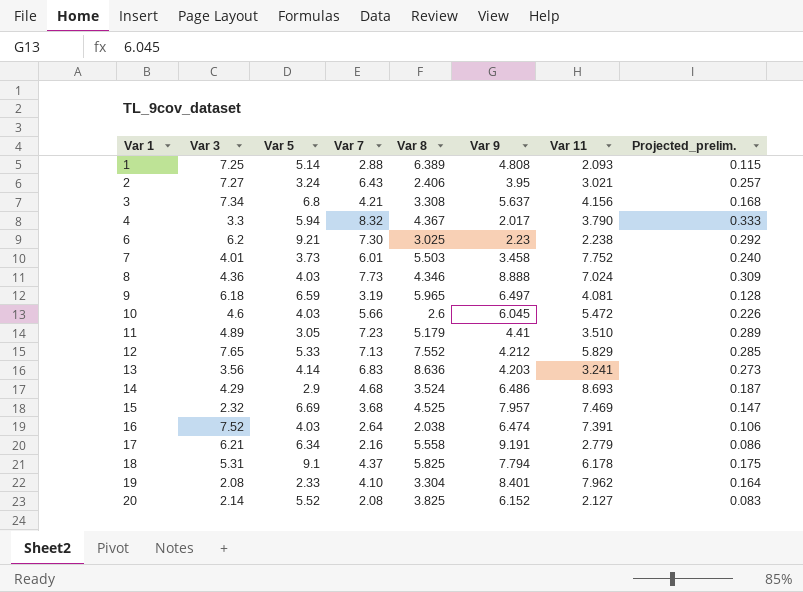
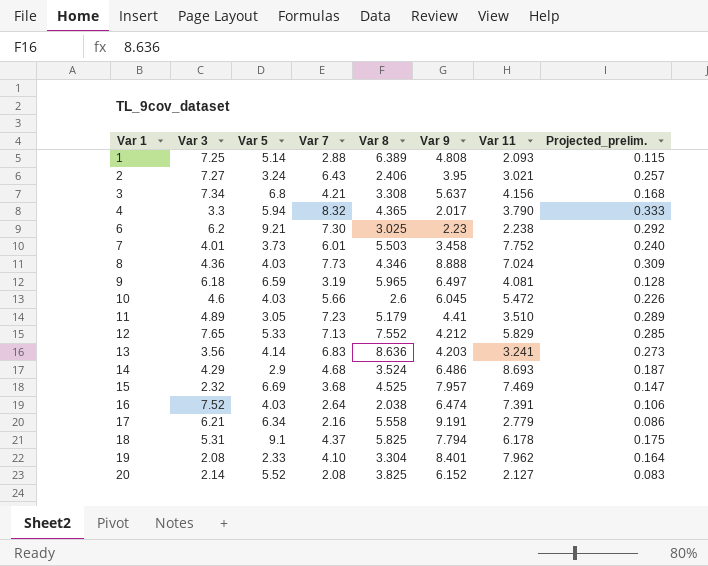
4 | Var 8: 4.367 -> 4.365

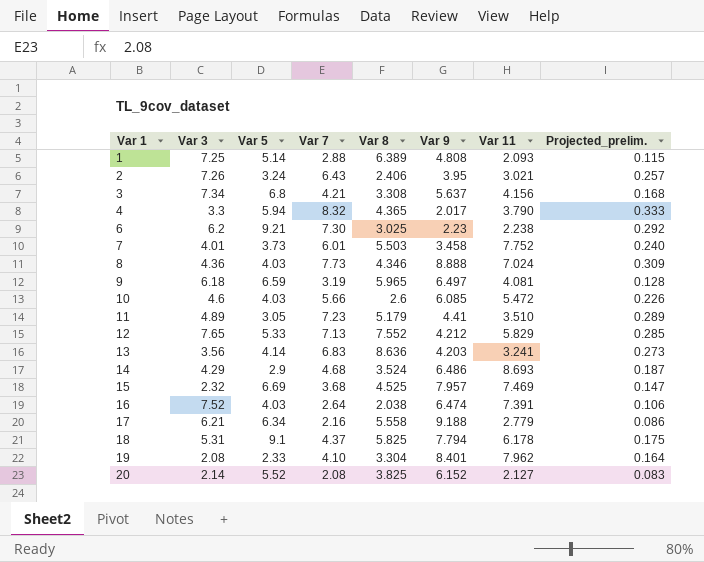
2 | Var 3: 7.27 -> 7.26
10 | Var 9: 6.045 -> 6.085
17 | Var 9: 9.191 -> 9.188

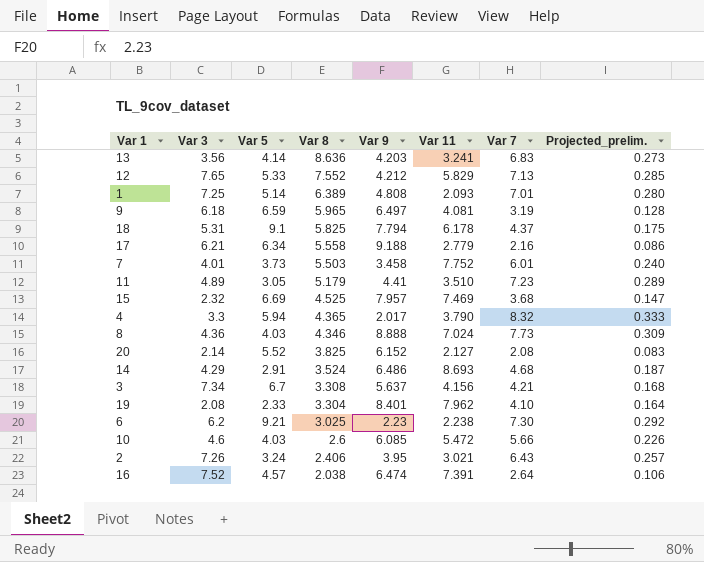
row order: Var 1 ascending -> Var 8 descending
column Var 7 | position: 4 -> 7
1 | Var 7: 2.88 -> 7.01
1 | Projected_prelim.: 0.115 -> 0.280
14 | Var 5: 2.9 -> 2.91
3 | Var 5: 6.8 -> 6.7
16 | Var 5: 4.03 -> 4.57

